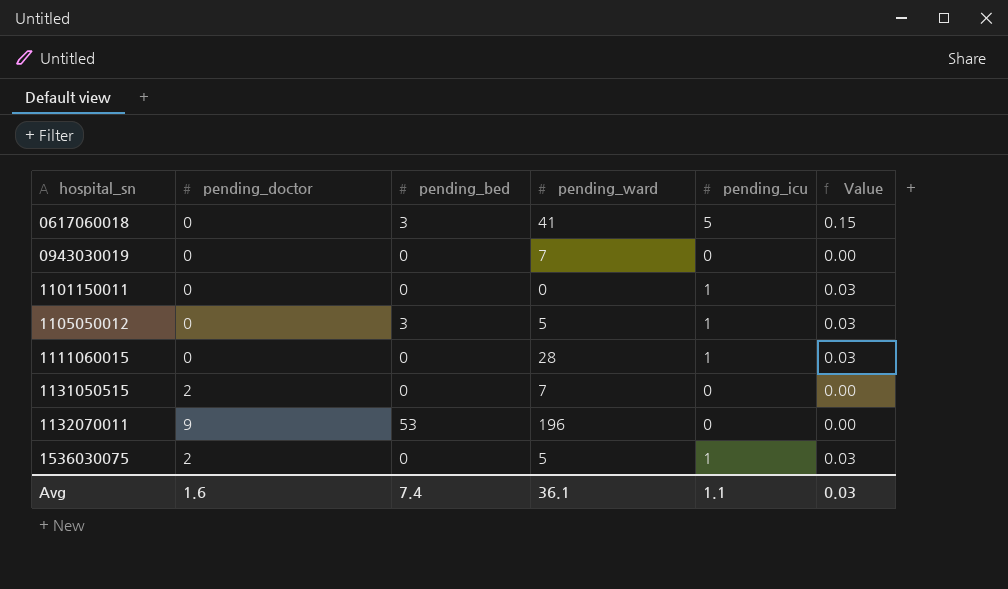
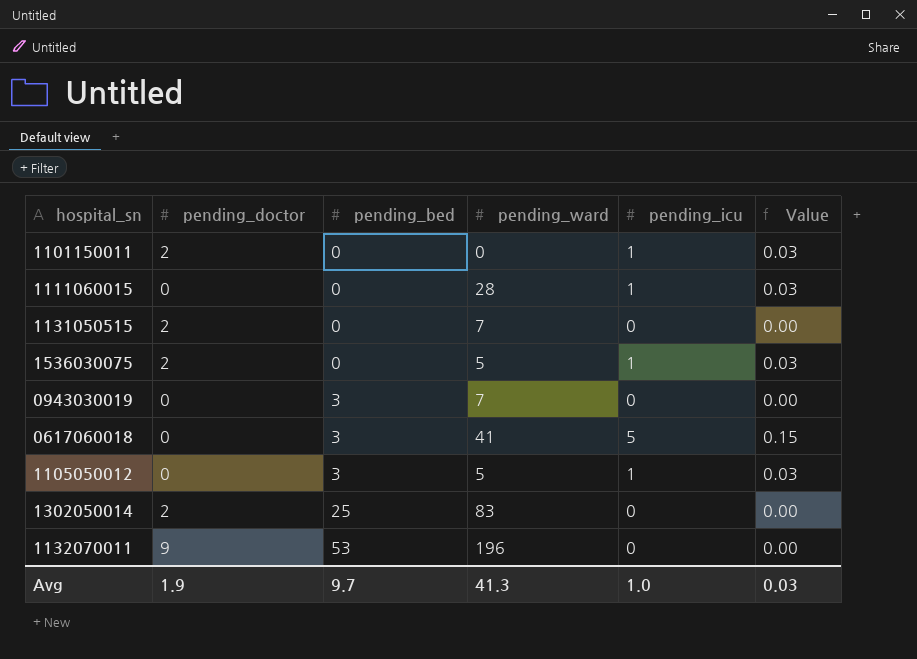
row order: hospital_sn ascending -> pending_bed ascending
1101150011 | pending_doctor: 0 -> 2
0943030019 | pending_bed: 0 -> 3
row 1302050014: none -> 2 | 25 | 83 | 0 | 0.00
Avg | pending_doctor: 1.6 -> 1.9
Avg | pending_bed: 7.4 -> 9.7
Avg | pending_ward: 36.1 -> 41.3
Avg | pending_icu: 1.1 -> 1.0

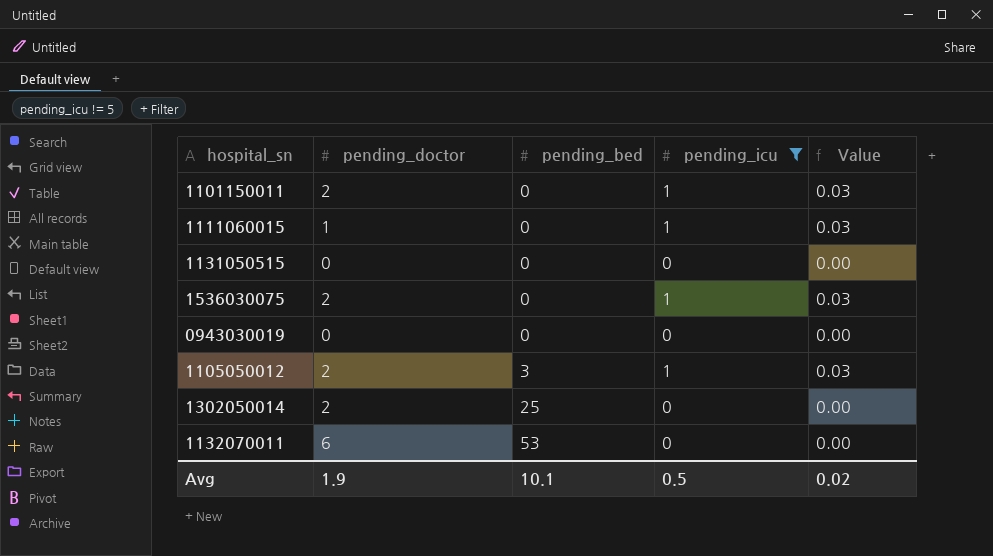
filter: none -> pending_icu != 5
column pending_ward | position: 4 -> none
1111060015 | pending_doctor: 0 -> 1
1131050515 | pending_doctor: 2 -> 0
0943030019 | pending_bed: 3 -> 0
1105050012 | pending_doctor: 0 -> 2
1132070011 | pending_doctor: 9 -> 6
Avg | pending_bed: 9.7 -> 10.1
Avg | pending_icu: 1.0 -> 0.5
Avg | Value: 0.03 -> 0.02

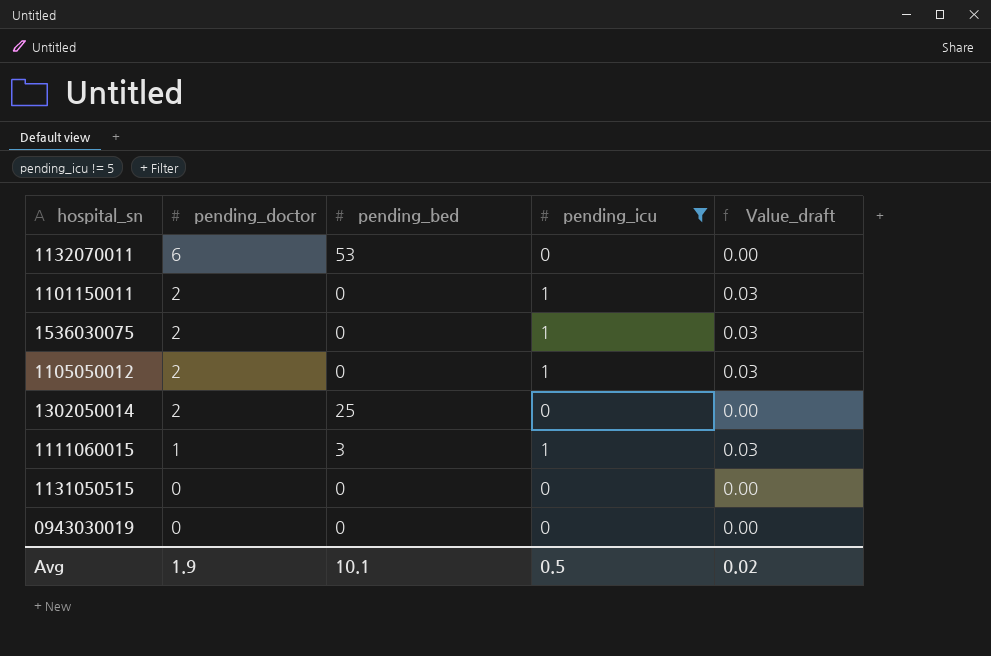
row order: pending_bed ascending -> pending_doctor descending
column name: Value -> Value_draft
1105050012 | pending_bed: 3 -> 0
1111060015 | pending_bed: 0 -> 3

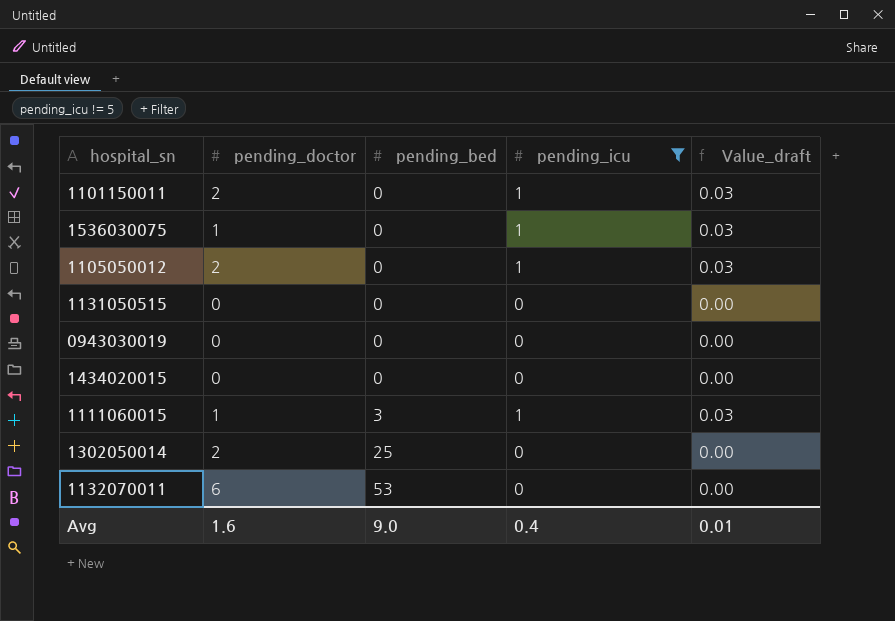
row order: pending_doctor descending -> pending_bed ascending
1536030075 | pending_doctor: 2 -> 1
row 1434020015: none -> 0 | 0 | 0 | 0.00
Avg | pending_doctor: 1.9 -> 1.6
Avg | pending_bed: 10.1 -> 9.0
Avg | pending_icu: 0.5 -> 0.4
Avg | Value_draft: 0.02 -> 0.01

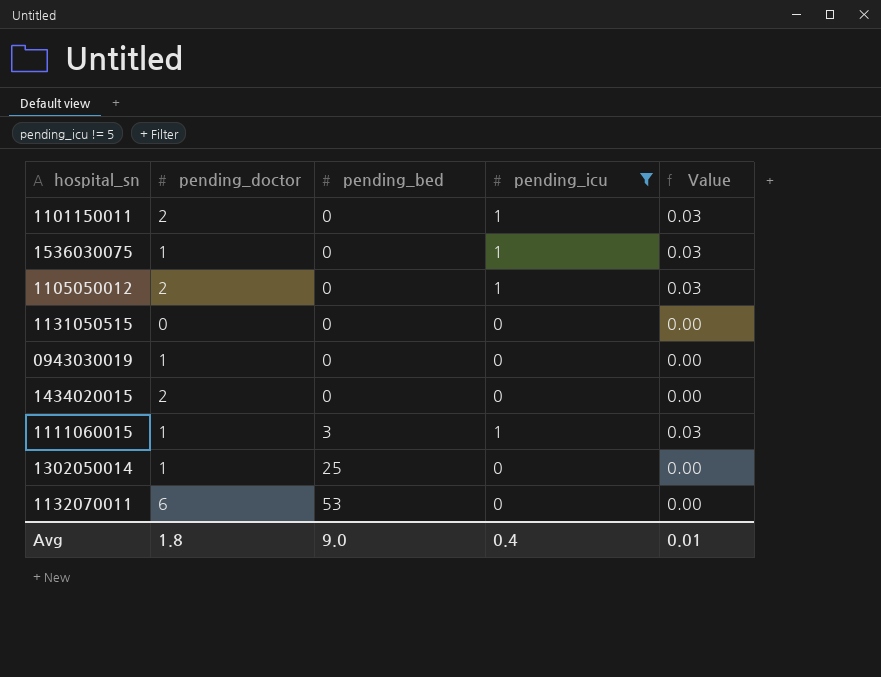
column name: Value_draft -> Value
0943030019 | pending_doctor: 0 -> 1
1434020015 | pending_doctor: 0 -> 2
1302050014 | pending_doctor: 2 -> 1
Avg | pending_doctor: 1.6 -> 1.8

